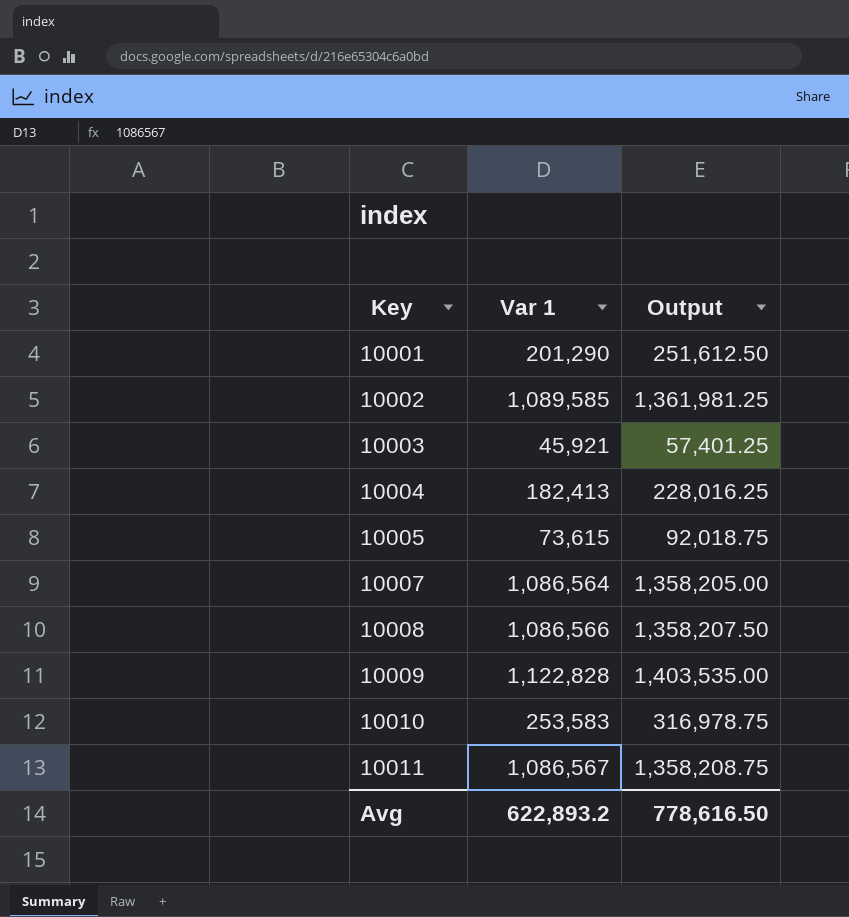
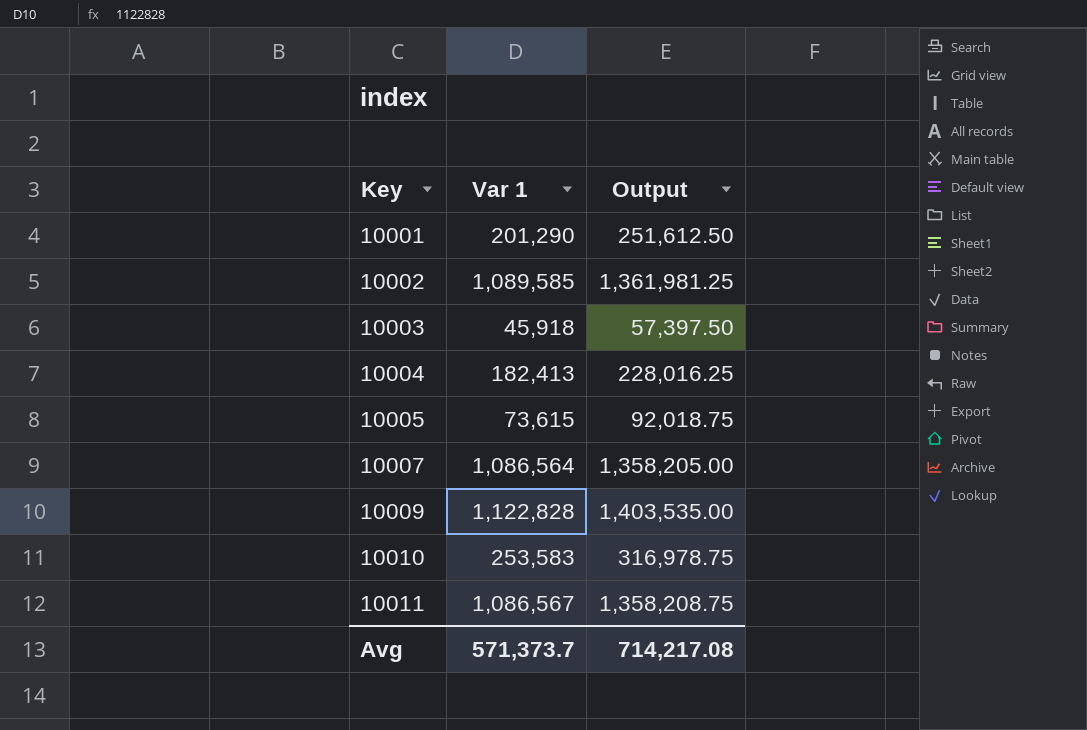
row 10008: 1,086,566 | 1,358,207.50 -> none
10003 | Var 1: 45,921 -> 45,918
10003 | Output: 57,401.25 -> 57,397.50
Avg | Var 1: 622,893.2 -> 571,373.7
Avg | Output: 778,616.50 -> 714,217.08

